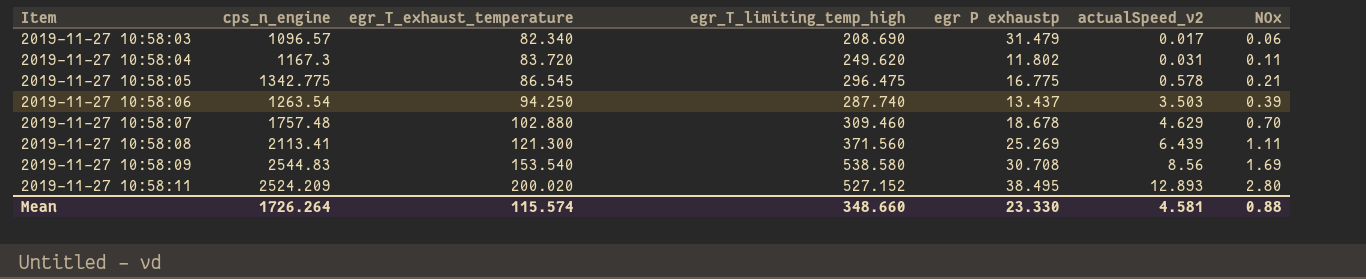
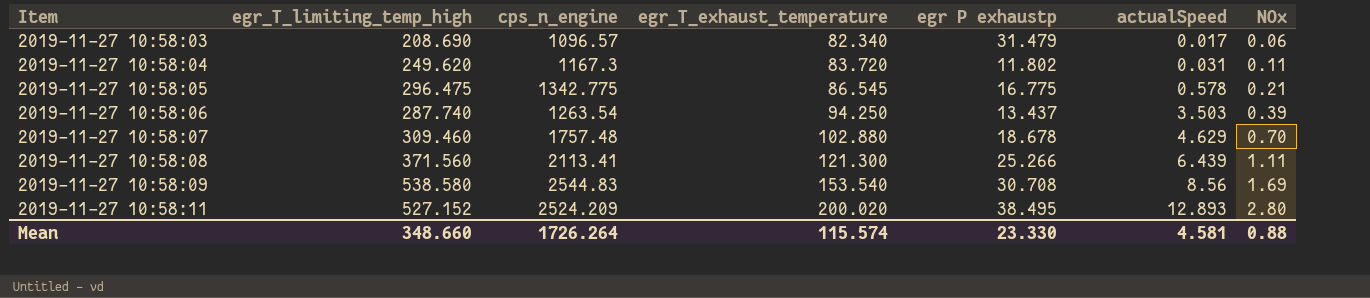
column egr_T_limiting_temp_high | position: 4 -> 2
column name: actualSpeed_v2 -> actualSpeed
2019-11-27 10:58:08 | egr P exhaustp: 25.269 -> 25.266

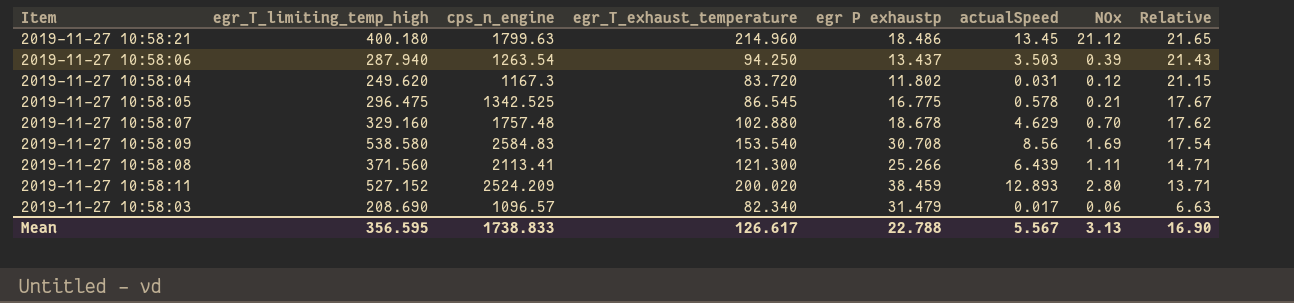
row order: Item ascending -> Relative descending
column Relative | formula: none -> [egr_T_limiting_temp_high] / [egr P exhaustp]
row 2019-11-27 10:58:21: none -> 400.180 | 1799.63 | 214.960 | 18.486 | 13.45 | 21.12 | 21.65
2019-11-27 10:58:06 | egr_T_limiting_temp_high: 287.740 -> 287.940
2019-11-27 10:58:04 | NOx: 0.11 -> 0.12
2019-11-27 10:58:05 | cps_n_engine: 1342.775 -> 1342.525
2019-11-27 10:58:07 | egr_T_limiting_temp_high: 309.460 -> 329.160
2019-11-27 10:58:09 | cps_n_engine: 2544.83 -> 2584.83
2019-11-27 10:58:11 | egr P exhaustp: 38.495 -> 38.459
Mean | egr_T_limiting_temp_high: 348.660 -> 356.595
Mean | cps_n_engine: 1726.264 -> 1738.833
Mean | egr_T_exhaust_temperature: 115.574 -> 126.617
Mean | egr P exhaustp: 23.330 -> 22.788
Mean | actualSpeed: 4.581 -> 5.567
Mean | NOx: 0.88 -> 3.13

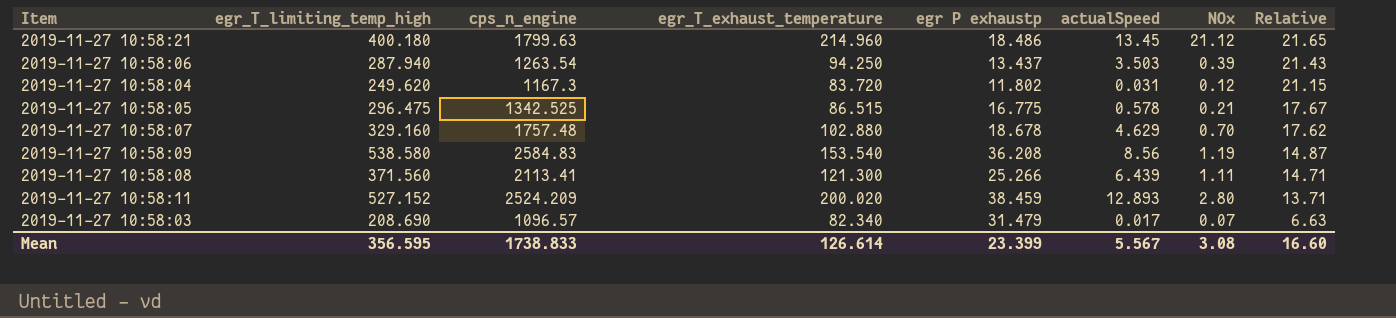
2019-11-27 10:58:05 | egr_T_exhaust_temperature: 86.545 -> 86.515
2019-11-27 10:58:09 | egr P exhaustp: 30.708 -> 36.208
2019-11-27 10:58:09 | NOx: 1.69 -> 1.19
2019-11-27 10:58:09 | Relative: 17.54 -> 14.87
2019-11-27 10:58:03 | NOx: 0.06 -> 0.07
Mean | egr_T_exhaust_temperature: 126.617 -> 126.614
Mean | egr P exhaustp: 22.788 -> 23.399
Mean | NOx: 3.13 -> 3.08
Mean | Relative: 16.90 -> 16.60

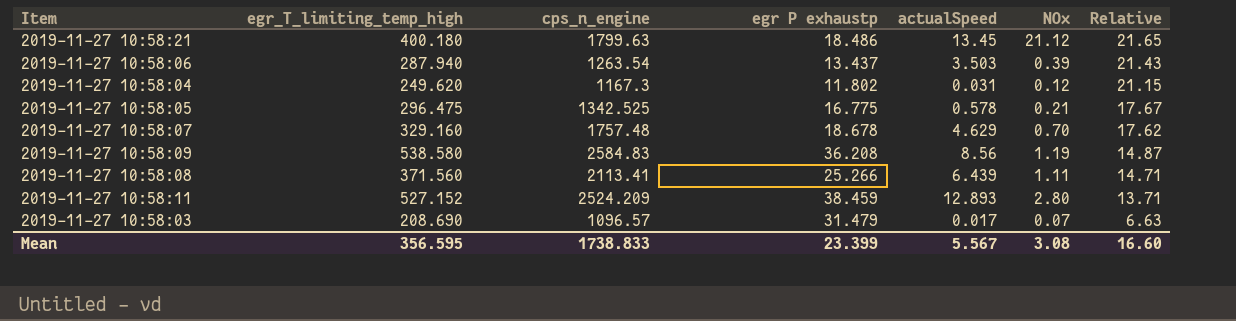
column egr_T_exhaust_temperature | position: 4 -> none

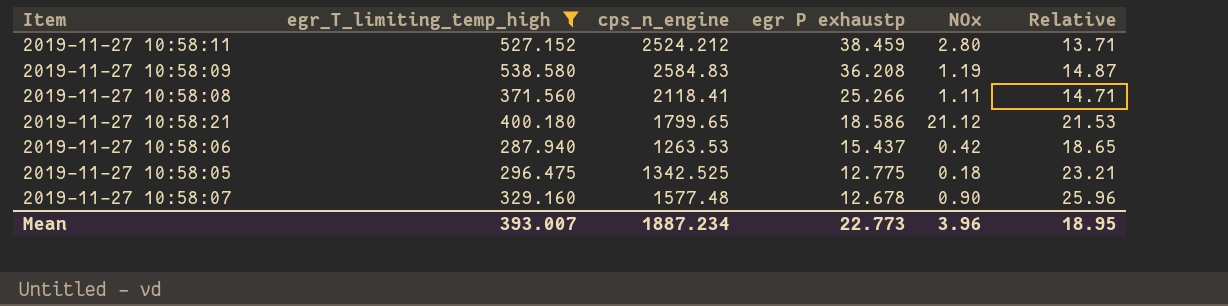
filter: none -> egr_T_limiting_temp_high >= 287.940
row order: Relative descending -> egr P exhaustp descending
column actualSpeed | position: 5 -> none
2019-11-27 10:58:11 | cps_n_engine: 2524.209 -> 2524.212
2019-11-27 10:58:08 | cps_n_engine: 2113.41 -> 2118.41
2019-11-27 10:58:21 | cps_n_engine: 1799.63 -> 1799.65
2019-11-27 10:58:21 | egr P exhaustp: 18.486 -> 18.586
2019-11-27 10:58:21 | Relative: 21.65 -> 21.53
2019-11-27 10:58:06 | cps_n_engine: 1263.54 -> 1263.53
2019-11-27 10:58:06 | egr P exhaustp: 13.437 -> 15.437
2019-11-27 10:58:06 | NOx: 0.39 -> 0.42
2019-11-27 10:58:06 | Relative: 21.43 -> 18.65
2019-11-27 10:58:05 | egr P exhaustp: 16.775 -> 12.775
2019-11-27 10:58:05 | NOx: 0.21 -> 0.18
2019-11-27 10:58:05 | Relative: 17.67 -> 23.21
2019-11-27 10:58:07 | cps_n_engine: 1757.48 -> 1577.48
2019-11-27 10:58:07 | egr P exhaustp: 18.678 -> 12.678
2019-11-27 10:58:07 | NOx: 0.70 -> 0.90
2019-11-27 10:58:07 | Relative: 17.62 -> 25.96
Mean | egr_T_limiting_temp_high: 356.595 -> 393.007
Mean | cps_n_engine: 1738.833 -> 1887.234
Mean | egr P exhaustp: 23.399 -> 22.773
Mean | NOx: 3.08 -> 3.96
Mean | Relative: 16.60 -> 18.95

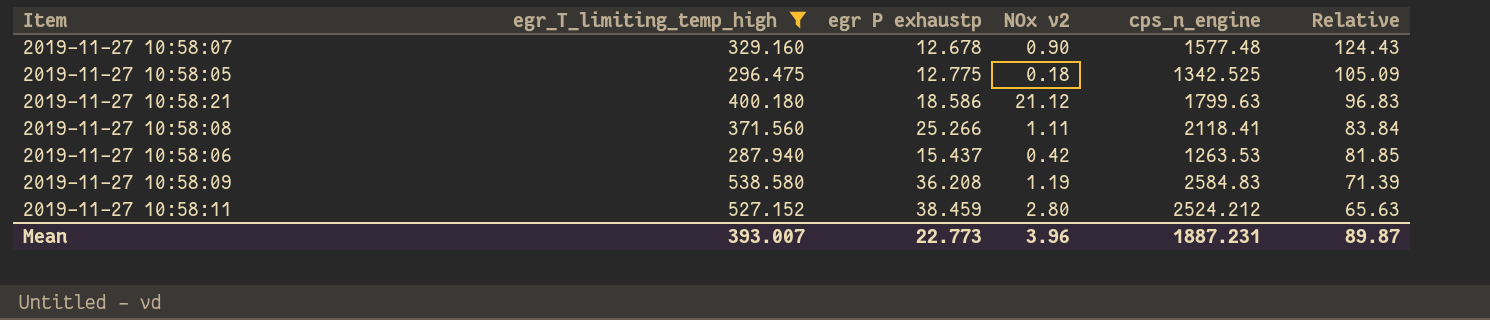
row order: egr P exhaustp descending -> Relative descending
column name: NOx -> NOx v2
column cps_n_engine | position: 3 -> 5
column Relative | formula: [egr_T_limiting_temp_high] / [egr P exhaustp] -> [cps_n_engine] / [egr P exhaustp]
2019-11-27 10:58:21 | cps_n_engine: 1799.65 -> 1799.63
Mean | cps_n_engine: 1887.234 -> 1887.231
Mean | Relative: 18.95 -> 89.87

